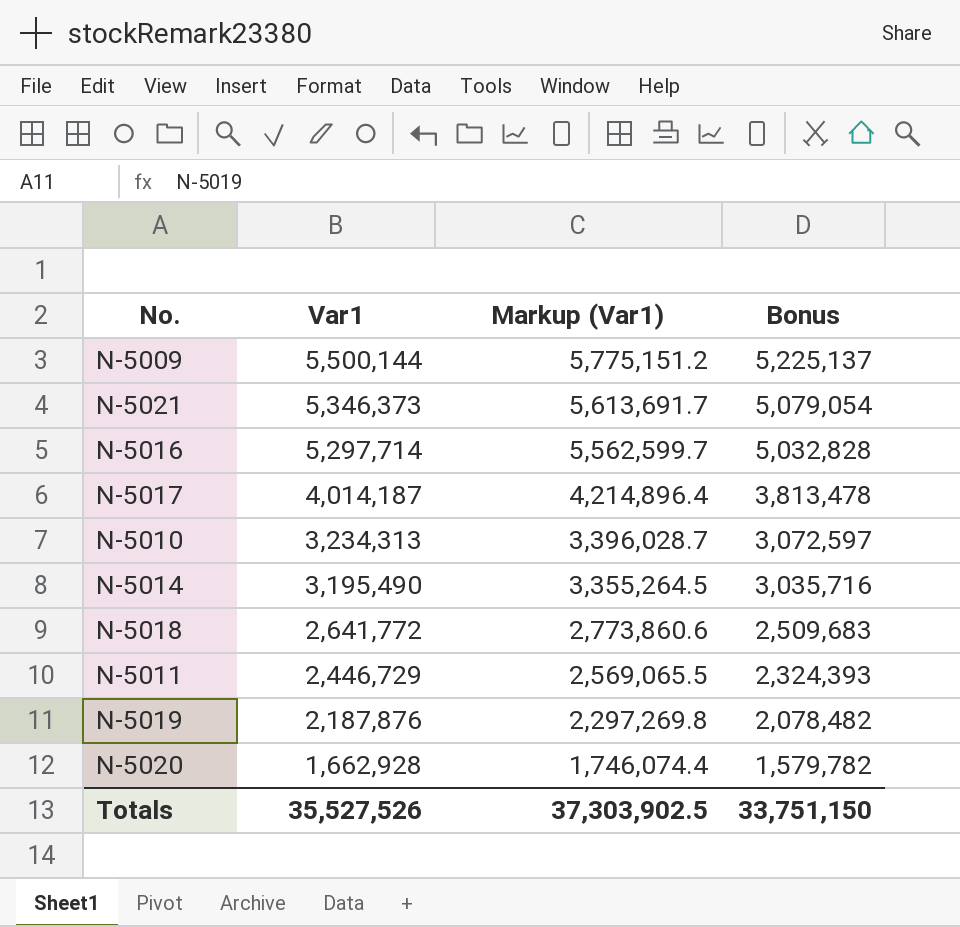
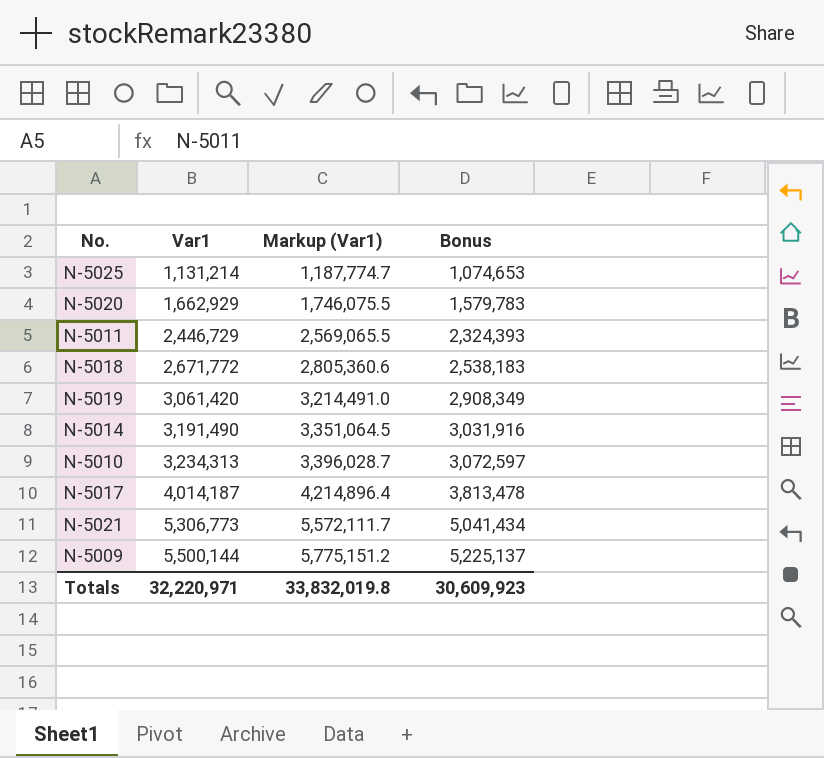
row order: Var1 descending -> Var1 ascending
row N-5016: 5,297,714 | 5,562,599.7 | 5,032,828 -> none
row N-5025: none -> 1,131,214 | 1,187,774.7 | 1,074,653
N-5020 | Var1: 1,662,928 -> 1,662,929
N-5020 | Markup (Var1): 1,746,074.4 -> 1,746,075.5
N-5020 | Bonus: 1,579,782 -> 1,579,783
N-5018 | Var1: 2,641,772 -> 2,671,772
N-5018 | Markup (Var1): 2,773,860.6 -> 2,805,360.6
N-5018 | Bonus: 2,509,683 -> 2,538,183
N-5019 | Var1: 2,187,876 -> 3,061,420
N-5019 | Markup (Var1): 2,297,269.8 -> 3,214,491.0
N-5019 | Bonus: 2,078,482 -> 2,908,349
N-5014 | Var1: 3,195,490 -> 3,191,490
N-5014 | Markup (Var1): 3,355,264.5 -> 3,351,064.5
N-5014 | Bonus: 3,035,716 -> 3,031,916
N-5021 | Var1: 5,346,373 -> 5,306,773
N-5021 | Markup (Var1): 5,613,691.7 -> 5,572,111.7
N-5021 | Bonus: 5,079,054 -> 5,041,434
Totals | Var1: 35,527,526 -> 32,220,971
Totals | Markup (Var1): 37,303,902.5 -> 33,832,019.8
Totals | Bonus: 33,751,150 -> 30,609,923

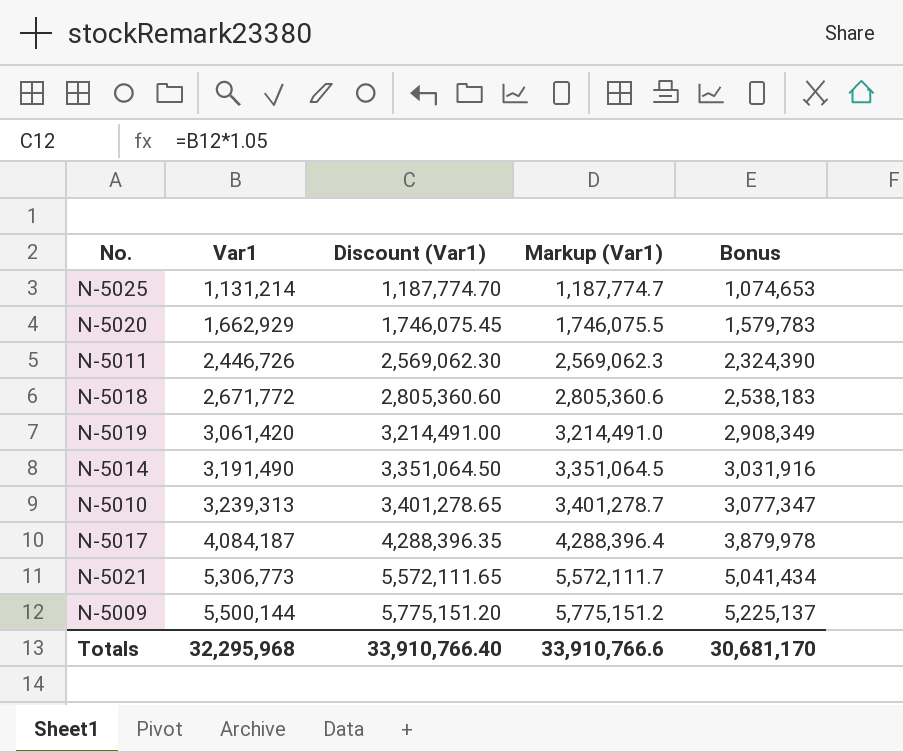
column Discount (Var1) | formula: none -> [Var1] * 1.05
N-5011 | Var1: 2,446,729 -> 2,446,726
N-5011 | Markup (Var1): 2,569,065.5 -> 2,569,062.3
N-5011 | Bonus: 2,324,393 -> 2,324,390
N-5010 | Var1: 3,234,313 -> 3,239,313
N-5010 | Markup (Var1): 3,396,028.7 -> 3,401,278.7
N-5010 | Bonus: 3,072,597 -> 3,077,347
N-5017 | Var1: 4,014,187 -> 4,084,187
N-5017 | Markup (Var1): 4,214,896.4 -> 4,288,396.4
N-5017 | Bonus: 3,813,478 -> 3,879,978
Totals | Var1: 32,220,971 -> 32,295,968
Totals | Markup (Var1): 33,832,019.8 -> 33,910,766.6
Totals | Bonus: 30,609,923 -> 30,681,170

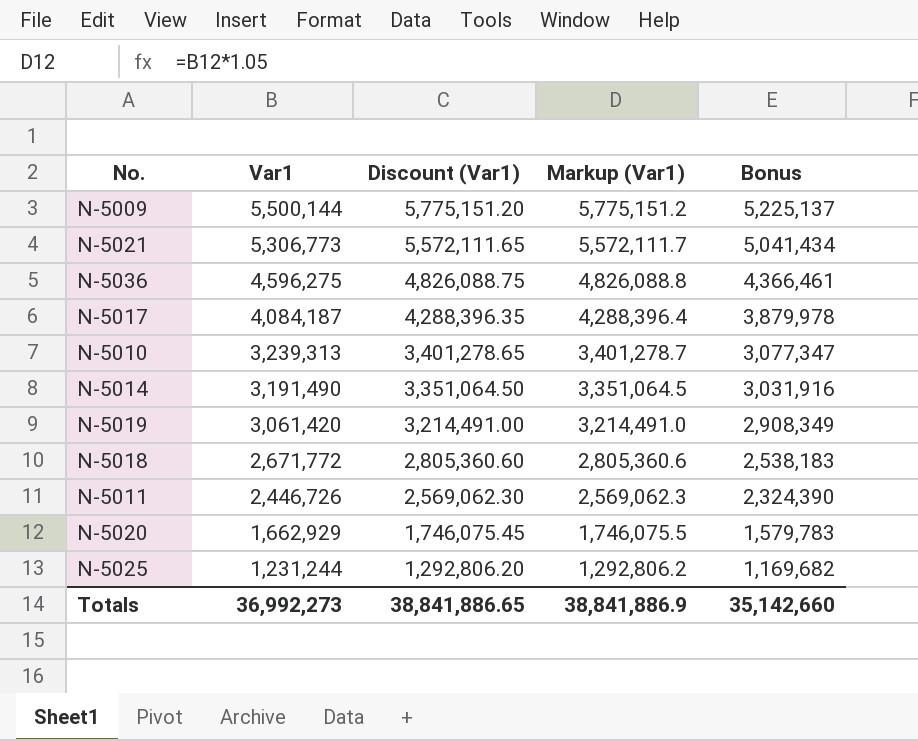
row order: Var1 ascending -> Var1 descending
row N-5036: none -> 4,596,275 | 4,826,088.75 | 4,826,088.8 | 4,366,461
N-5025 | Var1: 1,131,214 -> 1,231,244
N-5025 | Discount (Var1): 1,187,774.70 -> 1,292,806.20
N-5025 | Markup (Var1): 1,187,774.7 -> 1,292,806.2
N-5025 | Bonus: 1,074,653 -> 1,169,682
Totals | Var1: 32,295,968 -> 36,992,273
Totals | Discount (Var1): 33,910,766.40 -> 38,841,886.65
Totals | Markup (Var1): 33,910,766.6 -> 38,841,886.9
Totals | Bonus: 30,681,170 -> 35,142,660

